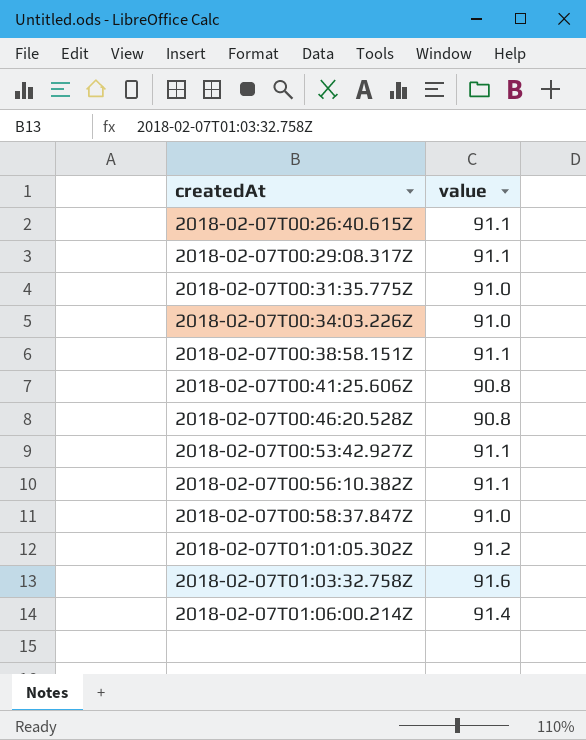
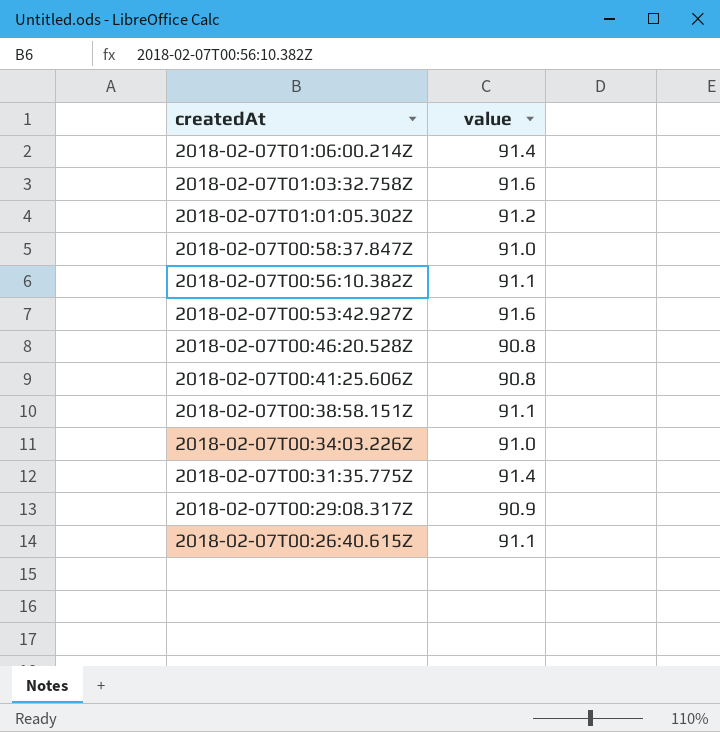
row order: createdAt ascending -> createdAt descending
2018-02-07T00:53:42.927Z | value: 91.1 -> 91.6
2018-02-07T00:31:35.775Z | value: 91.0 -> 91.4
2018-02-07T00:29:08.317Z | value: 91.1 -> 90.9

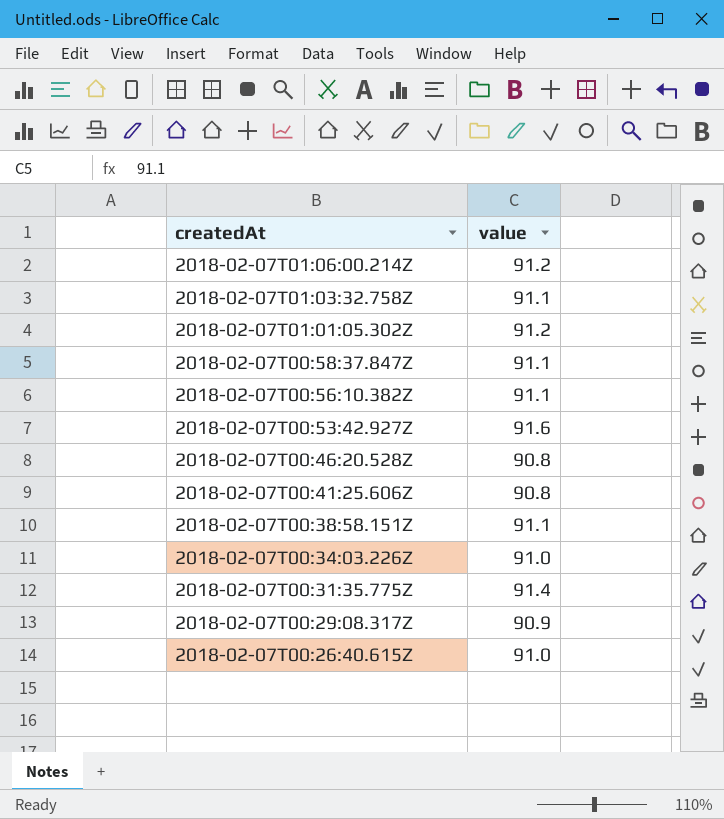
2018-02-07T01:06:00.214Z | value: 91.4 -> 91.2
2018-02-07T01:03:32.758Z | value: 91.6 -> 91.1
2018-02-07T00:58:37.847Z | value: 91.0 -> 91.1
2018-02-07T00:26:40.615Z | value: 91.1 -> 91.0

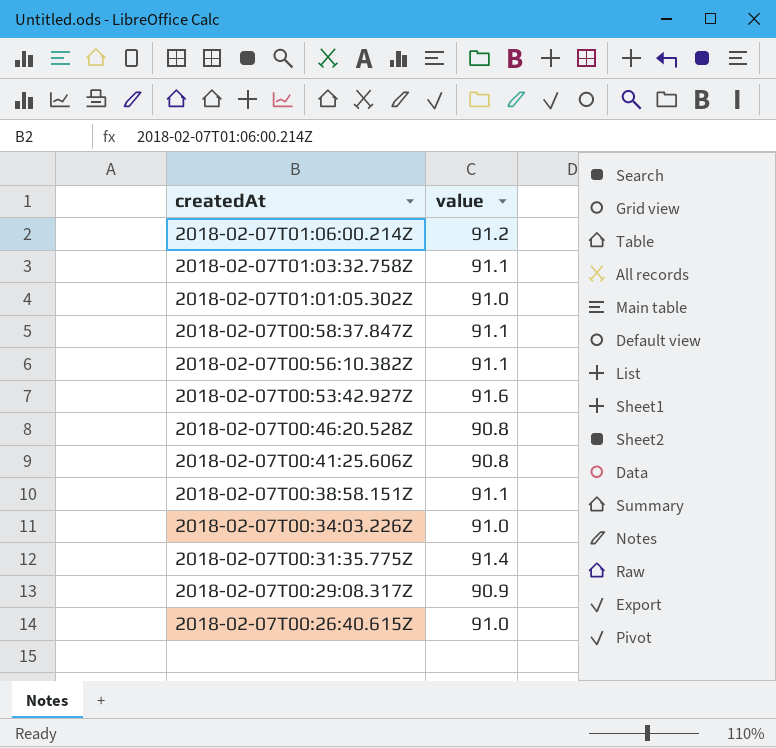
2018-02-07T01:01:05.302Z | value: 91.2 -> 91.0

